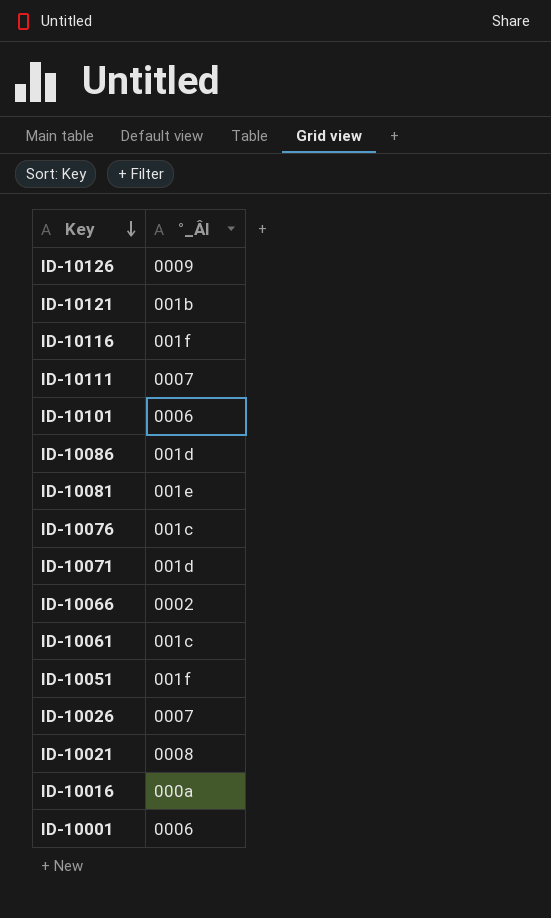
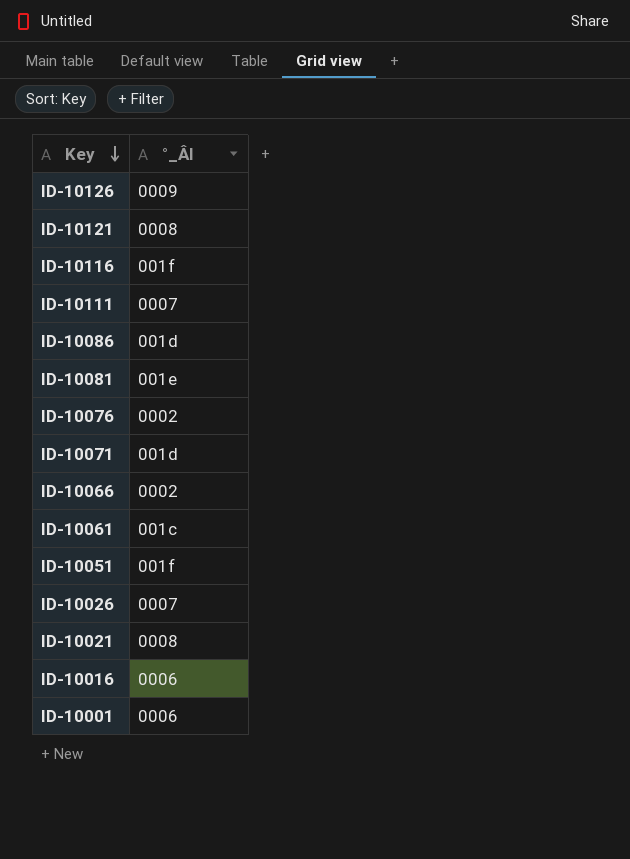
row ID-10101: 0006 -> none
ID-10121 | °_ÂI: 001b -> 0008
ID-10076 | °_ÂI: 001c -> 0002
ID-10016 | °_ÂI: 000a -> 0006

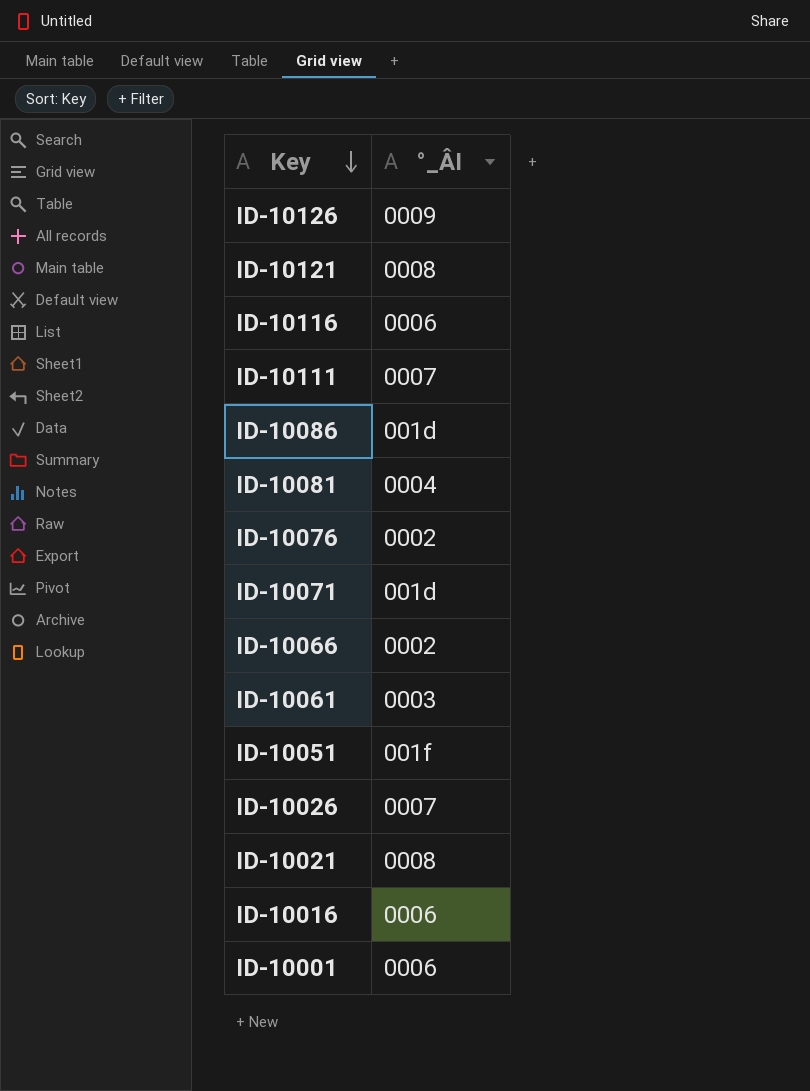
ID-10116 | °_ÂI: 001f -> 0006
ID-10081 | °_ÂI: 001e -> 0004
ID-10061 | °_ÂI: 001c -> 0003

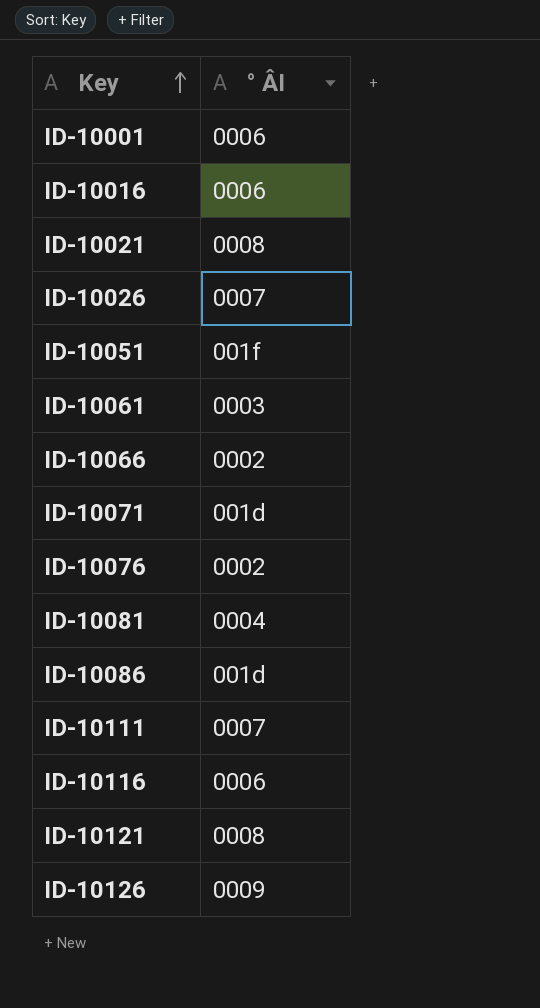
row order: Key descending -> Key ascending
column name: °_ÂI -> ° ÂI

